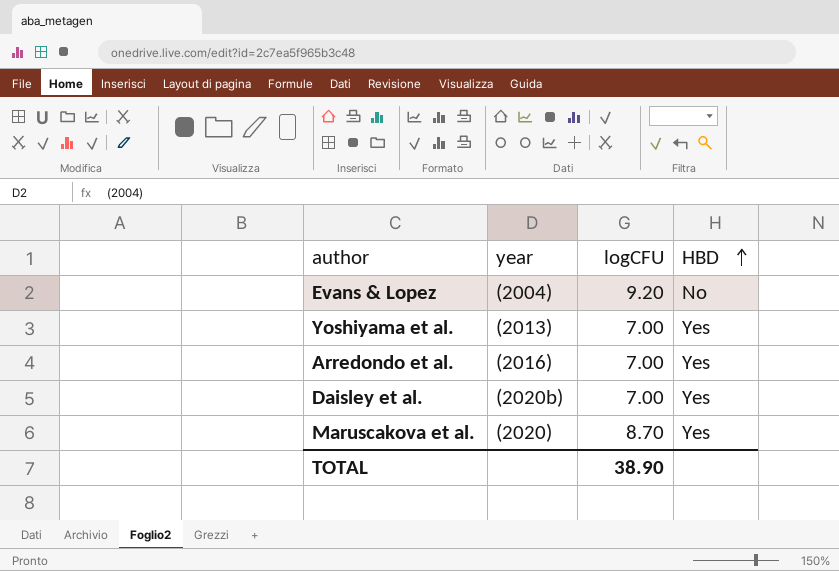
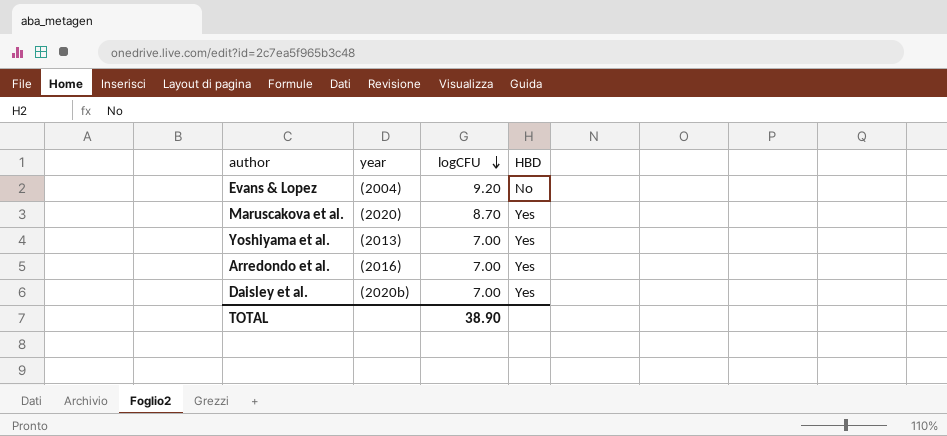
row order: HBD ascending -> logCFU descending

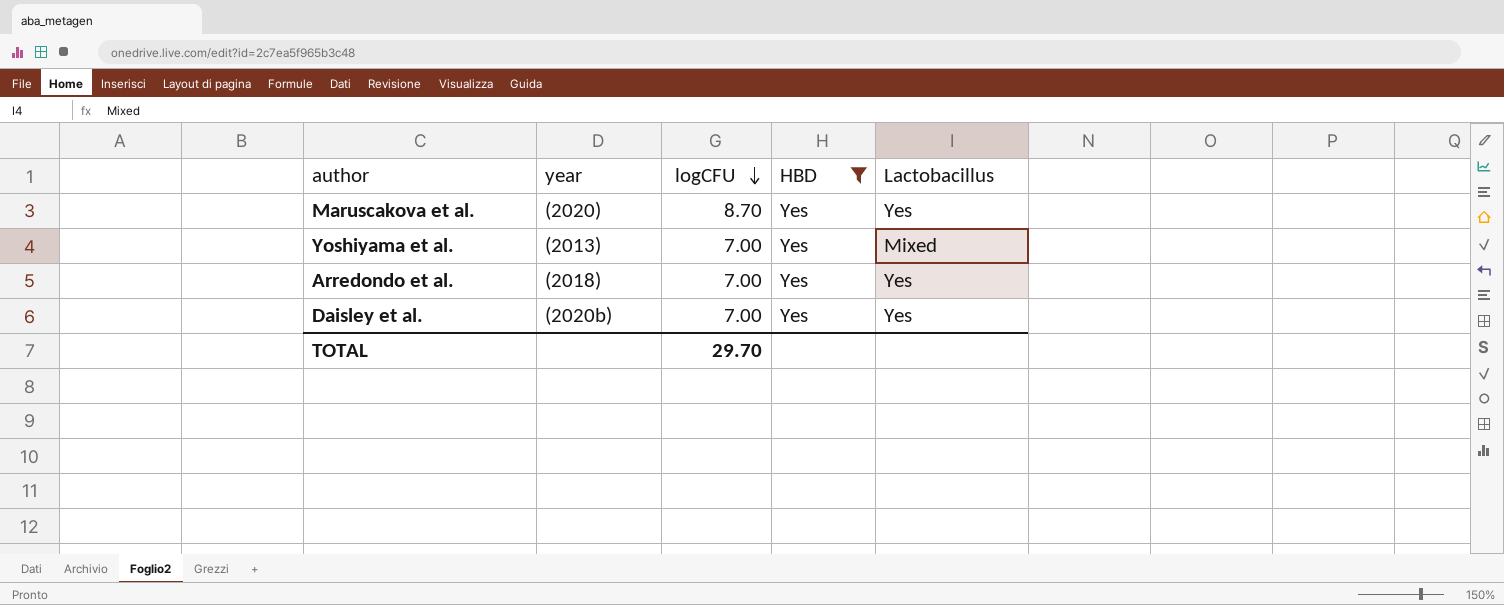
filter: none -> HBD = Yes
column Lactobacillus | position: none -> 5
Arredondo et al. | year: (2016) -> (2018)
TOTAL | logCFU: 38.90 -> 29.70

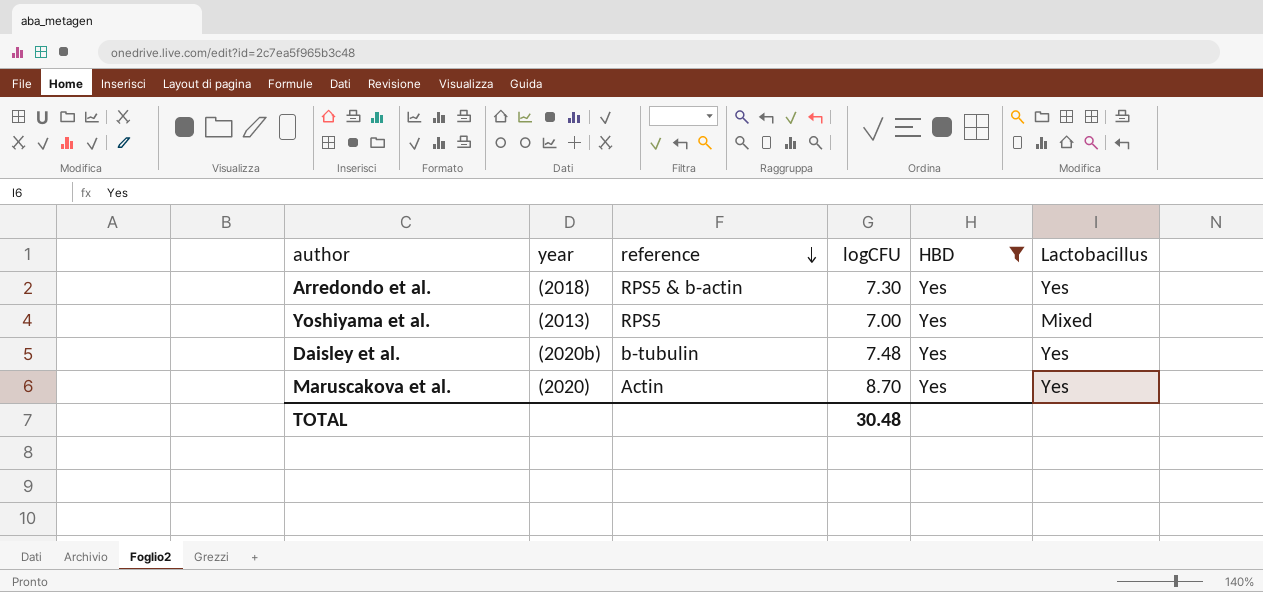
row order: logCFU descending -> reference descending
column reference | position: none -> 3
Arredondo et al. | logCFU: 7.00 -> 7.30
Daisley et al. | logCFU: 7.00 -> 7.48
TOTAL | logCFU: 29.70 -> 30.48

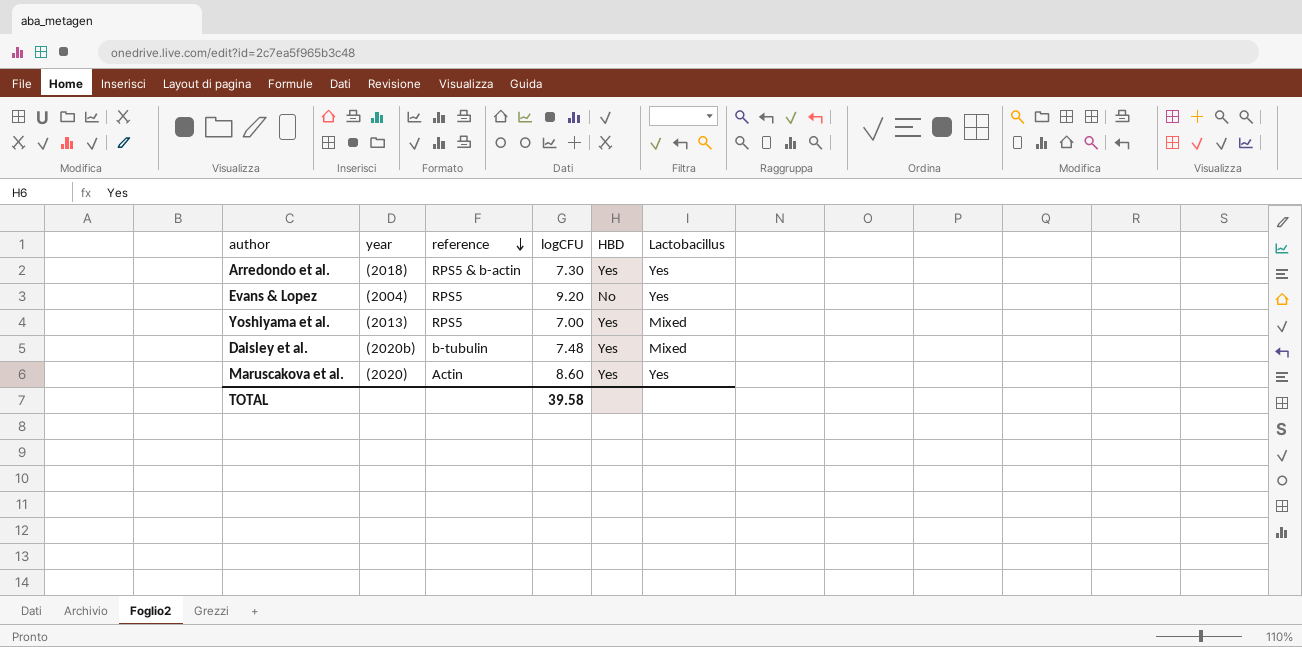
filter: HBD = Yes -> none
Daisley et al. | Lactobacillus: Yes -> Mixed
Maruscakova et al. | logCFU: 8.70 -> 8.60
TOTAL | logCFU: 30.48 -> 39.58

